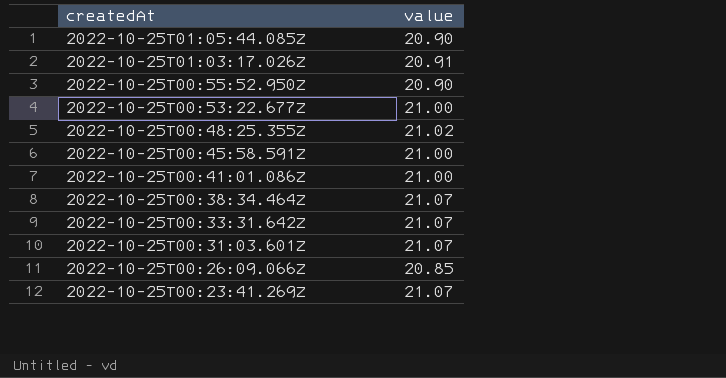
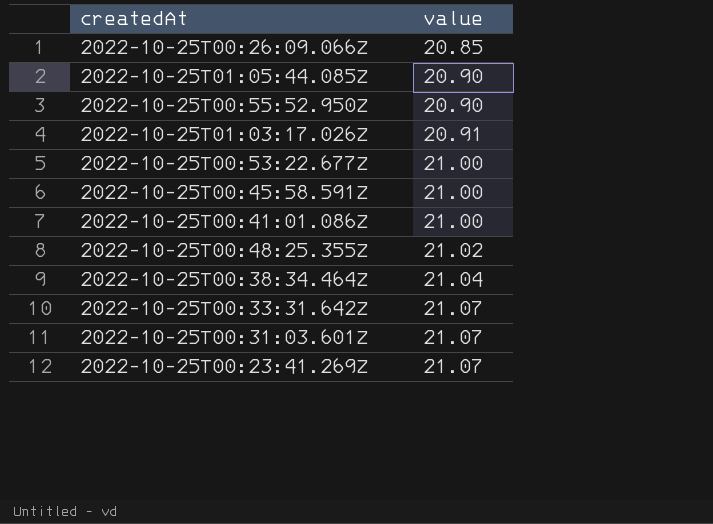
row order: createdAt descending -> value ascending
2022-10-25T00:38:34.464Z | value: 21.07 -> 21.04

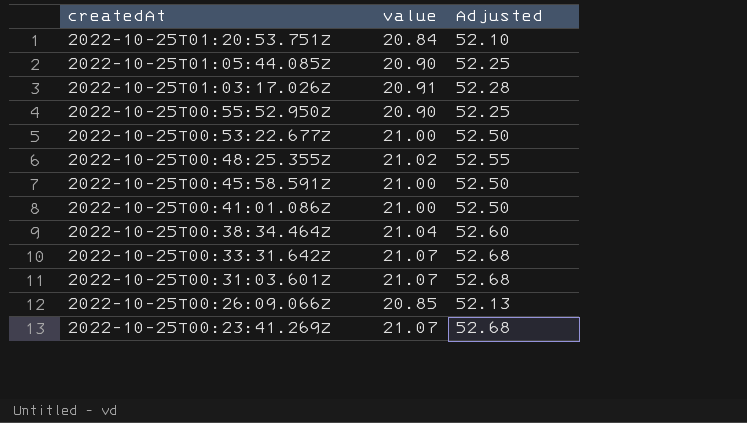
row order: value ascending -> createdAt descending
column Adjusted | formula: none -> [value] * 2.5
row 2022-10-25T01:20:53.751Z: none -> 20.84 | 52.10

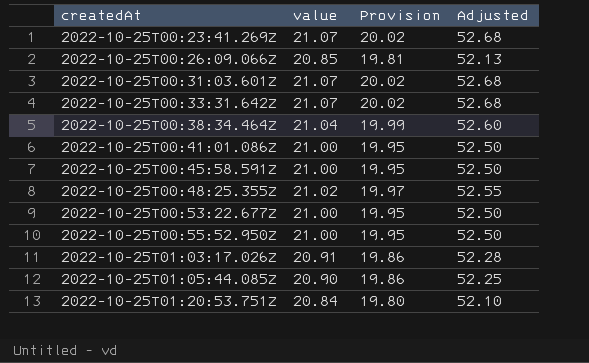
row order: createdAt descending -> createdAt ascending
column Provision | formula: none -> [value] * 0.95
2022-10-25T00:55:52.950Z | value: 20.90 -> 21.00
2022-10-25T00:55:52.950Z | Adjusted: 52.25 -> 52.50

